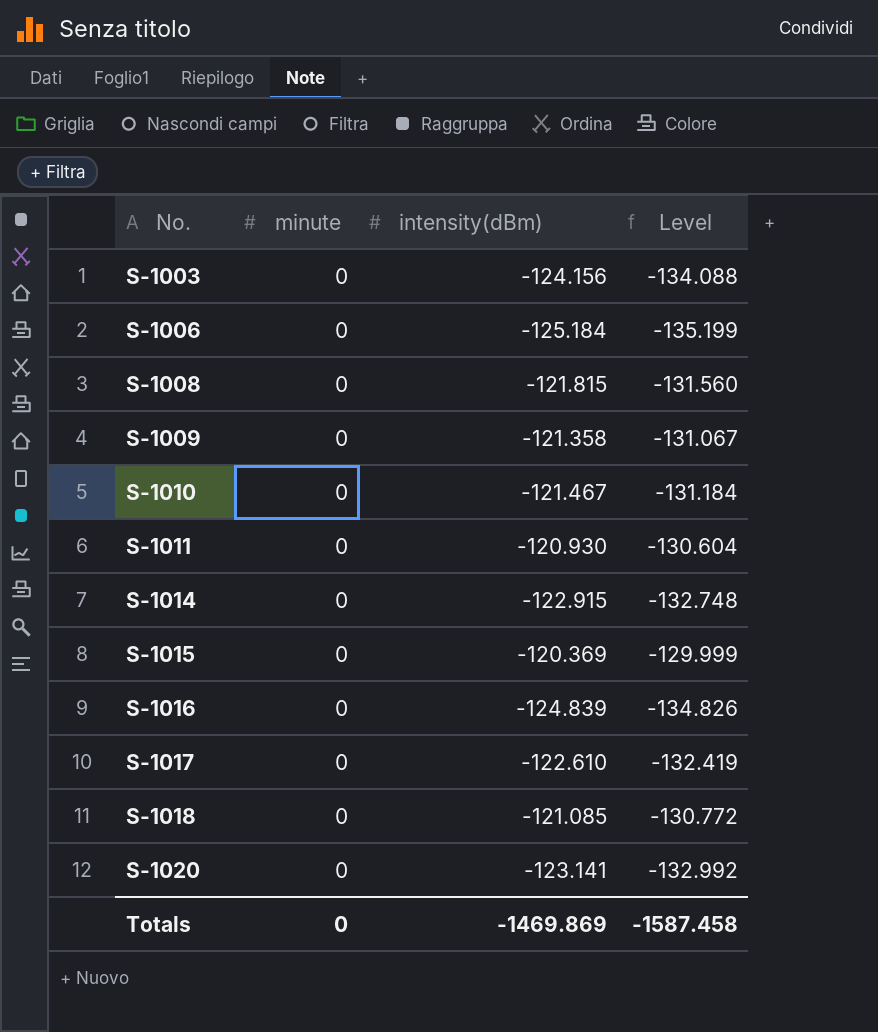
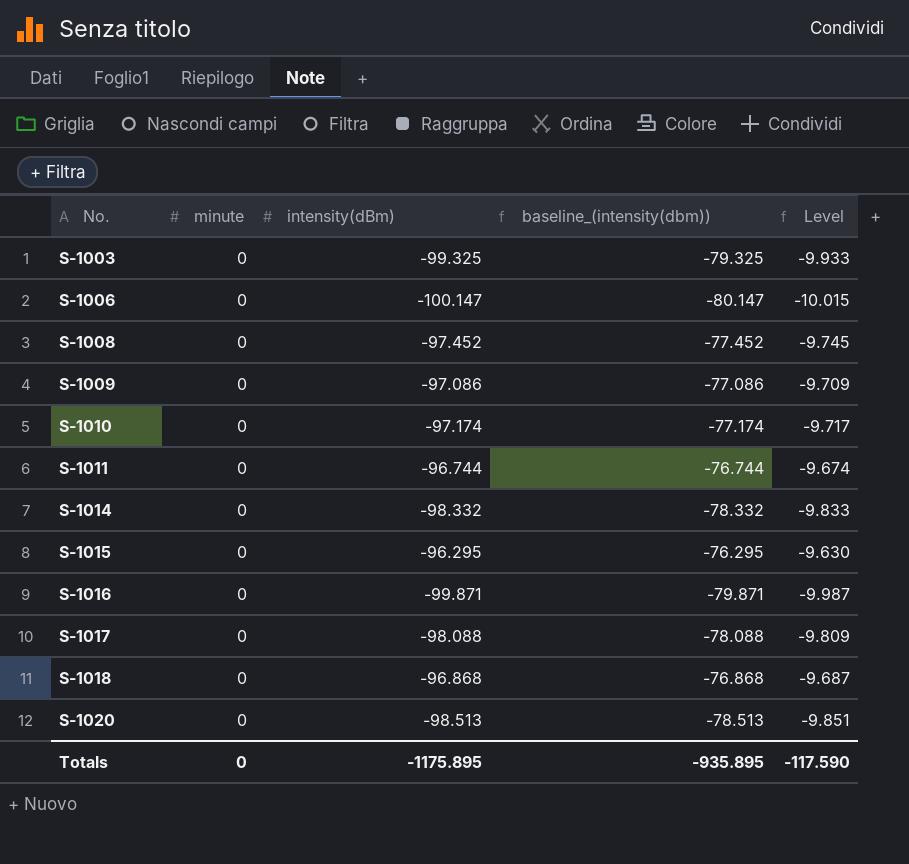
column baseline_(intensity(dbm)) | formula: none -> [intensity(dBm)] + 20
column Level | formula: [intensity(dBm)] * 1.08 -> [intensity(dBm)] * 0.1
S-1003 | intensity(dBm): -124.156 -> -99.325
S-1006 | intensity(dBm): -125.184 -> -100.147
S-1008 | intensity(dBm): -121.815 -> -97.452
S-1009 | intensity(dBm): -121.358 -> -97.086
S-1010 | intensity(dBm): -121.467 -> -97.174
S-1011 | intensity(dBm): -120.930 -> -96.744
S-1014 | intensity(dBm): -122.915 -> -98.332
S-1015 | intensity(dBm): -120.369 -> -96.295
S-1016 | intensity(dBm): -124.839 -> -99.871
S-1017 | intensity(dBm): -122.610 -> -98.088
S-1018 | intensity(dBm): -121.085 -> -96.868
S-1020 | intensity(dBm): -123.141 -> -98.513
Totals | intensity(dBm): -1469.869 -> -1175.895
Totals | Level: -1587.458 -> -117.590

